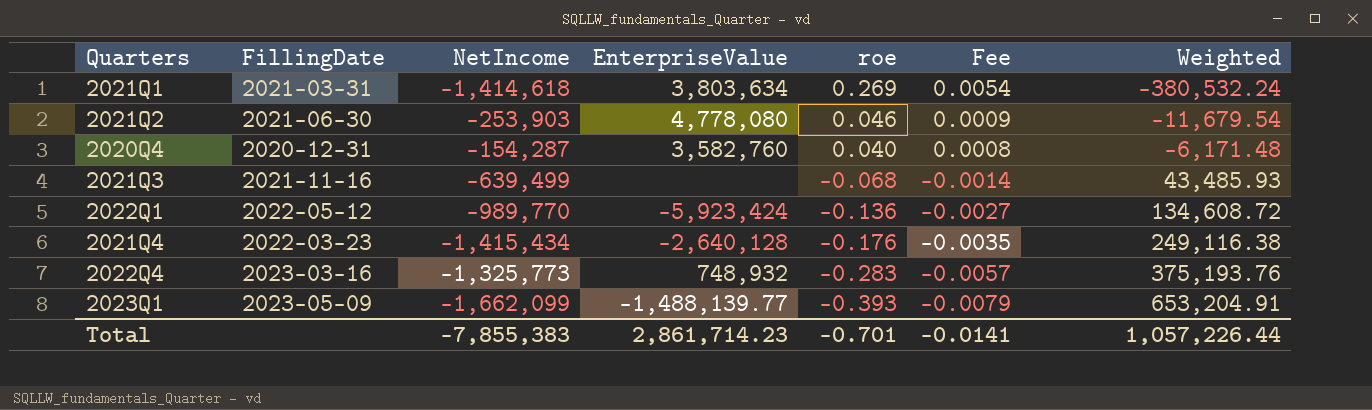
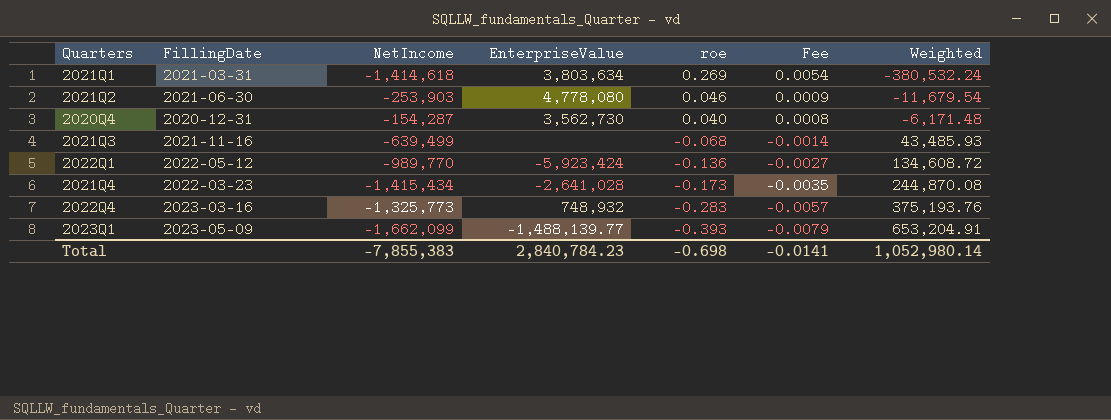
2020Q4 | EnterpriseValue: 3,582,760 -> 3,562,730
2021Q4 | EnterpriseValue: -2,640,128 -> -2,641,028
2021Q4 | roe: -0.176 -> -0.173
2021Q4 | Weighted: 249,116.38 -> 244,870.08
Total | EnterpriseValue: 2,861,714.23 -> 2,840,784.23
Total | roe: -0.701 -> -0.698
Total | Weighted: 1,057,226.44 -> 1,052,980.14

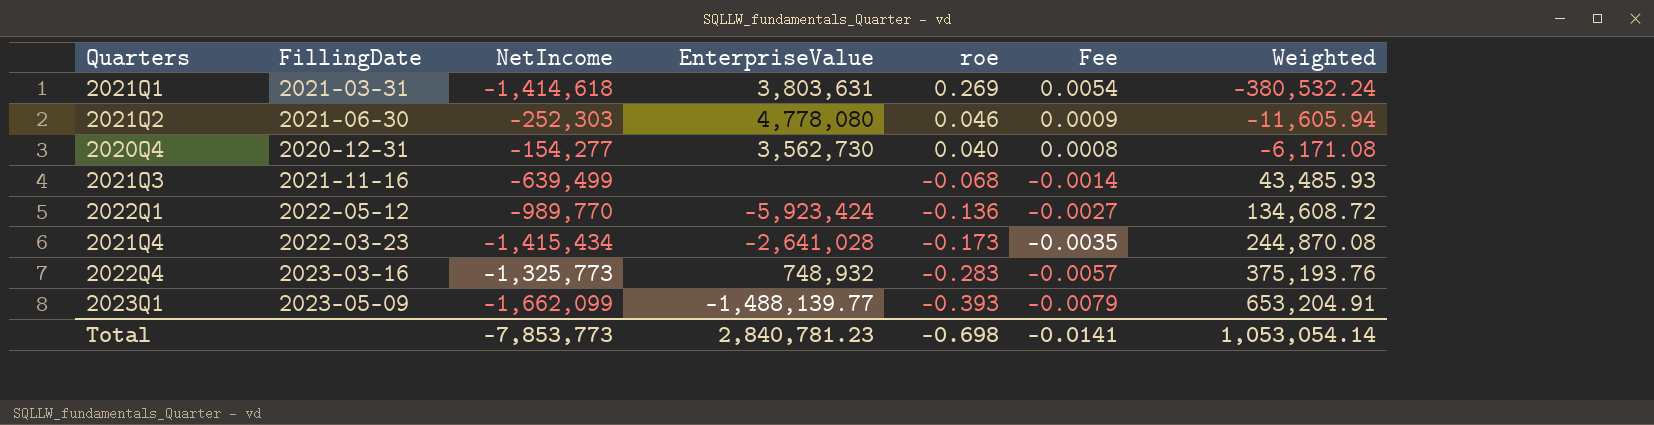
2021Q1 | EnterpriseValue: 3,803,634 -> 3,803,631
2021Q2 | NetIncome: -253,903 -> -252,303
2021Q2 | Weighted: -11,679.54 -> -11,605.94
2020Q4 | NetIncome: -154,287 -> -154,277
2020Q4 | Weighted: -6,171.48 -> -6,171.08
Total | NetIncome: -7,855,383 -> -7,853,773
Total | EnterpriseValue: 2,840,784.23 -> 2,840,781.23
Total | Weighted: 1,052,980.14 -> 1,053,054.14

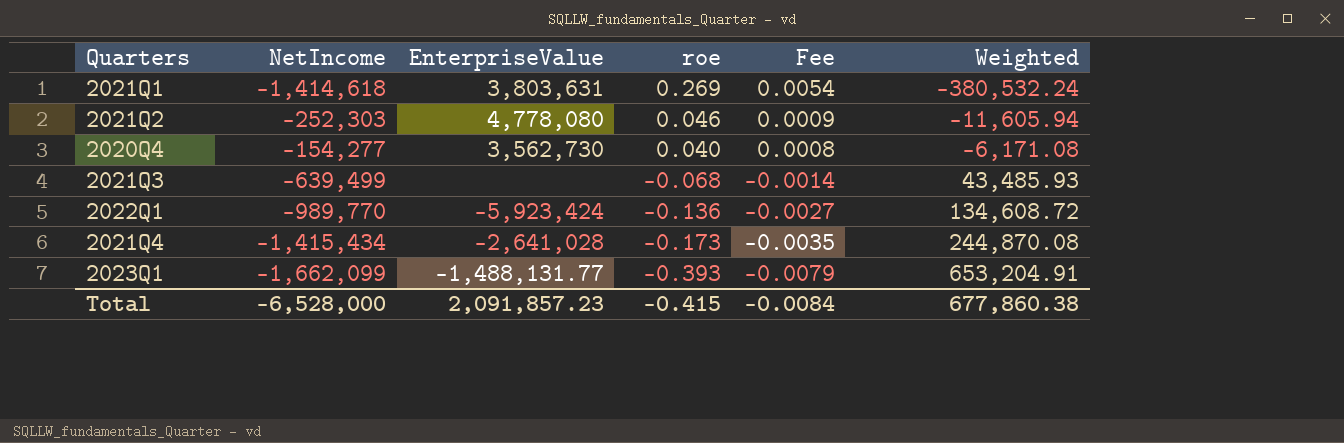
column FillingDate | position: 2 -> none
row 2022Q4: 2023-03-16 | -1,325,773 | 748,932 | -0.283 | -0.0057 | 375,193.76 -> none
2023Q1 | EnterpriseValue: -1,488,139.77 -> -1,488,131.77
Total | NetIncome: -7,853,773 -> -6,528,000
Total | EnterpriseValue: 2,840,781.23 -> 2,091,857.23
Total | roe: -0.698 -> -0.415
Total | Fee: -0.0141 -> -0.0084
Total | Weighted: 1,053,054.14 -> 677,860.38

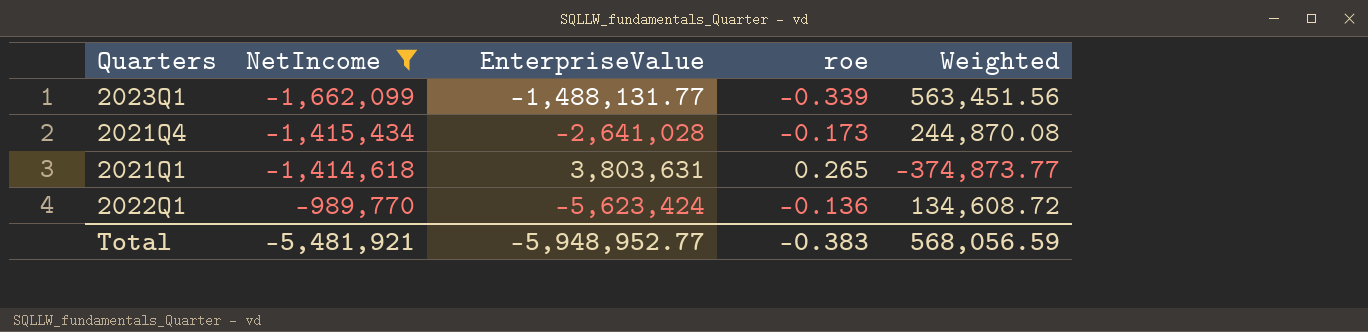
filter: none -> NetIncome <= -989,770
row order: roe descending -> NetIncome ascending
column Fee | formula: [roe] * 0.02 -> none
2023Q1 | roe: -0.393 -> -0.339
2023Q1 | Weighted: 653,204.91 -> 563,451.56
2021Q1 | roe: 0.269 -> 0.265
2021Q1 | Weighted: -380,532.24 -> -374,873.77
2022Q1 | EnterpriseValue: -5,923,424 -> -5,623,424
Total | NetIncome: -6,528,000 -> -5,481,921
Total | EnterpriseValue: 2,091,857.23 -> -5,948,952.77
Total | roe: -0.415 -> -0.383
Total | Weighted: 677,860.38 -> 568,056.59

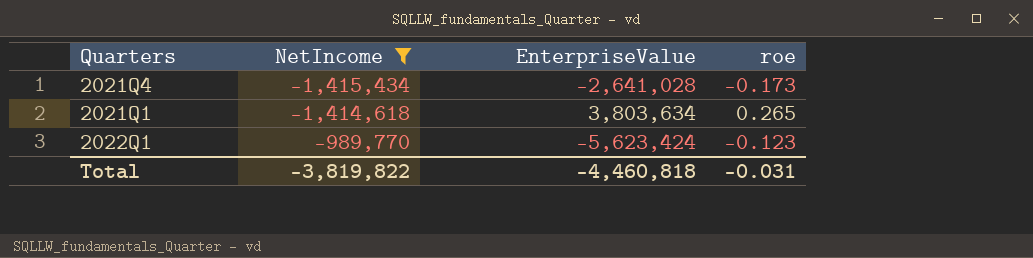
column Weighted | formula: [NetIncome] * [roe] -> none
row 2023Q1: -1,662,099 | -1,488,131.77 | -0.339 | 563,451.56 -> none
2021Q1 | EnterpriseValue: 3,803,631 -> 3,803,634
2022Q1 | roe: -0.136 -> -0.123
Total | NetIncome: -5,481,921 -> -3,819,822
Total | EnterpriseValue: -5,948,952.77 -> -4,460,818
Total | roe: -0.383 -> -0.031

